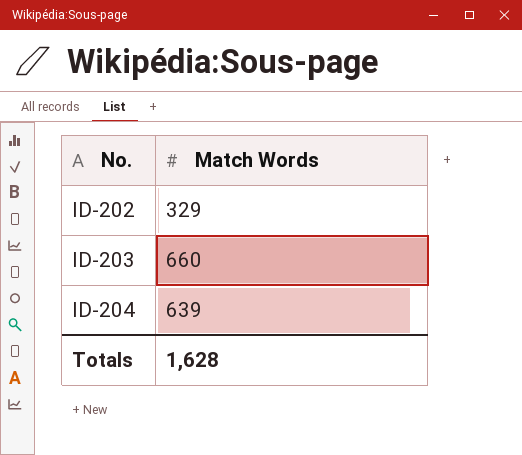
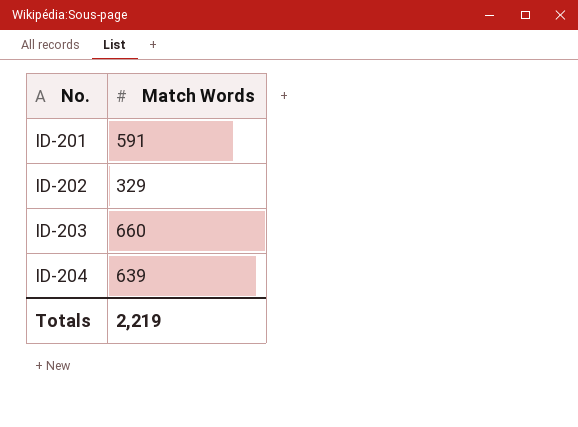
row ID-201: none -> 591
Totals | Match Words: 1,628 -> 2,219

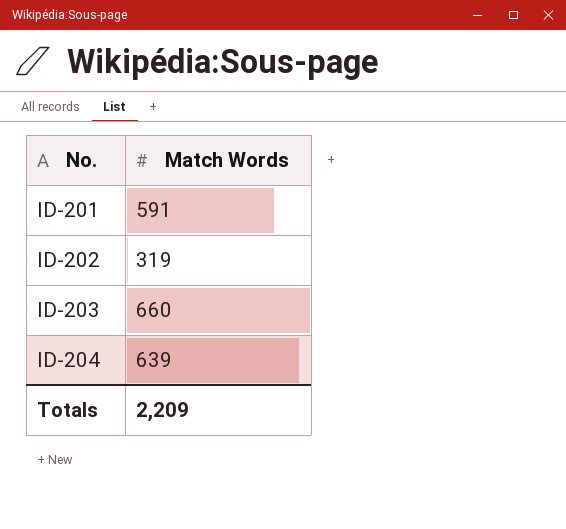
ID-202 | Match Words: 329 -> 319
Totals | Match Words: 2,219 -> 2,209

